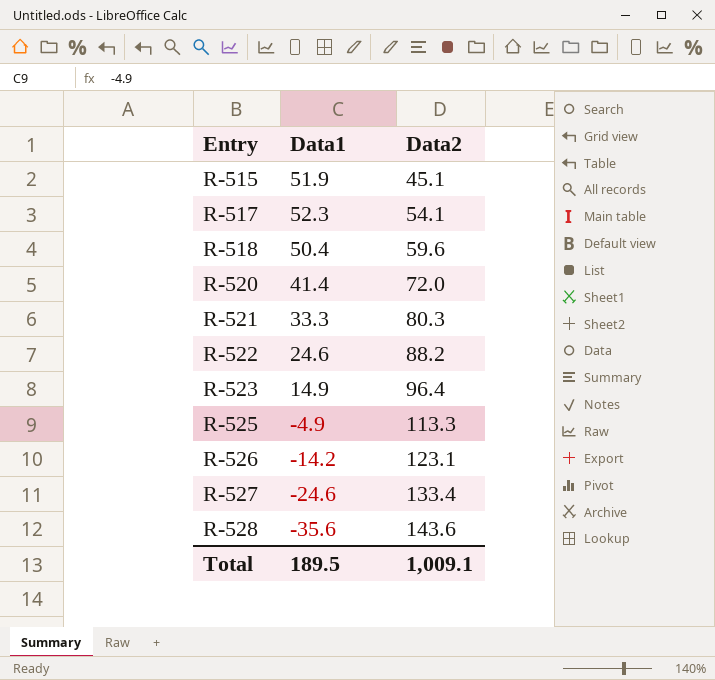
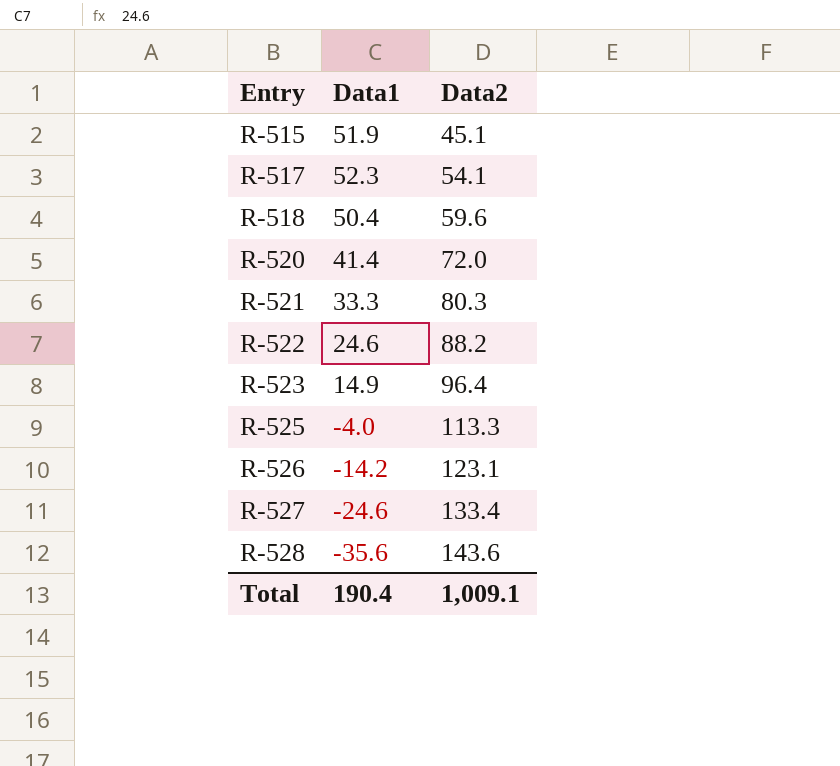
R-525 | Data1: -4.9 -> -4.0
Total | Data1: 189.5 -> 190.4

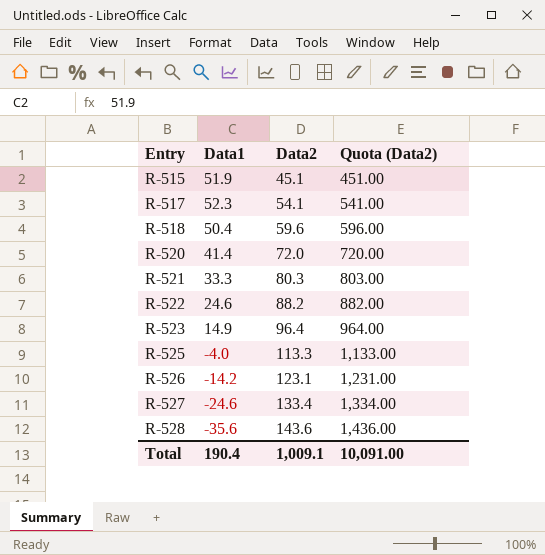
column Quota (Data2) | formula: none -> [Data2] * 10

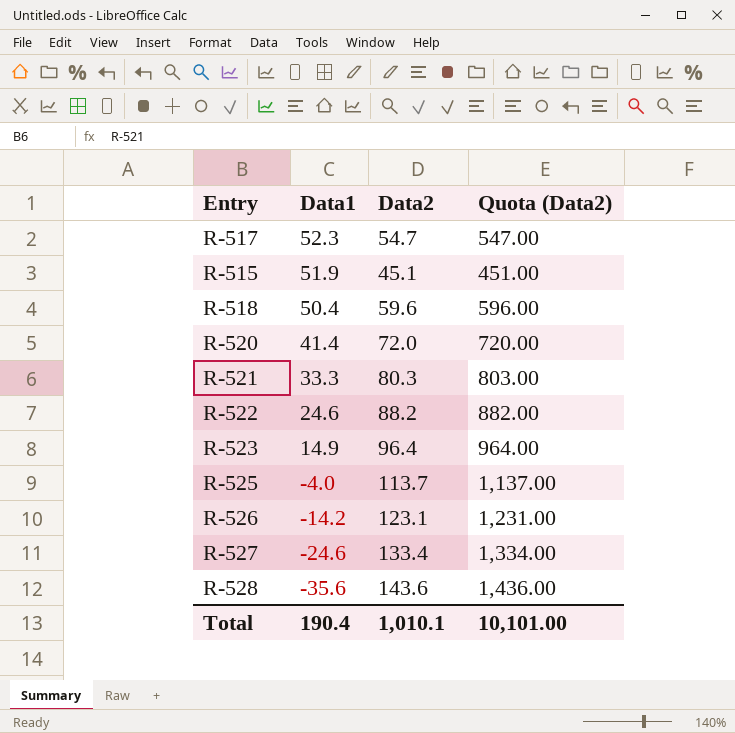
row order: Entry ascending -> Data1 descending
R-517 | Data2: 54.1 -> 54.7
R-517 | Quota (Data2): 541.00 -> 547.00
R-525 | Data2: 113.3 -> 113.7
R-525 | Quota (Data2): 1,133.00 -> 1,137.00
Total | Data2: 1,009.1 -> 1,010.1
Total | Quota (Data2): 10,091.00 -> 10,101.00

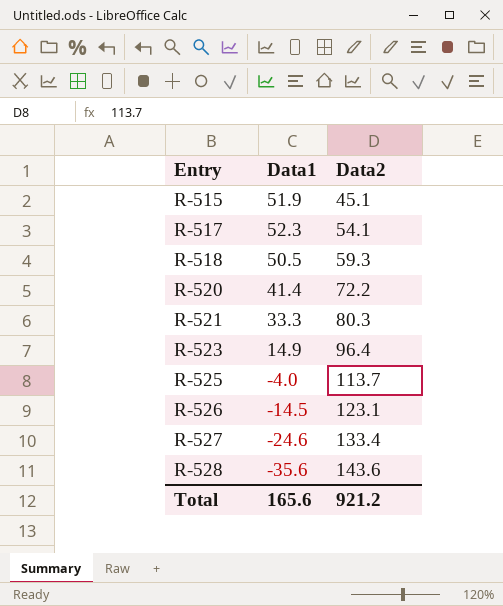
row order: Data1 descending -> Entry ascending
column Quota (Data2) | formula: [Data2] * 10 -> none
row R-522: 24.6 | 88.2 | 882.00 -> none
R-517 | Data2: 54.7 -> 54.1
R-518 | Data1: 50.4 -> 50.5
R-518 | Data2: 59.6 -> 59.3
R-520 | Data2: 72.0 -> 72.2
R-526 | Data1: -14.2 -> -14.5
Total | Data1: 190.4 -> 165.6
Total | Data2: 1,010.1 -> 921.2

